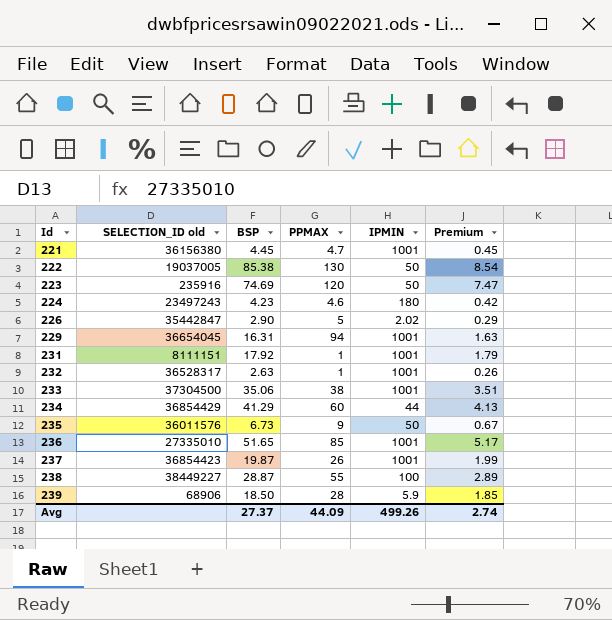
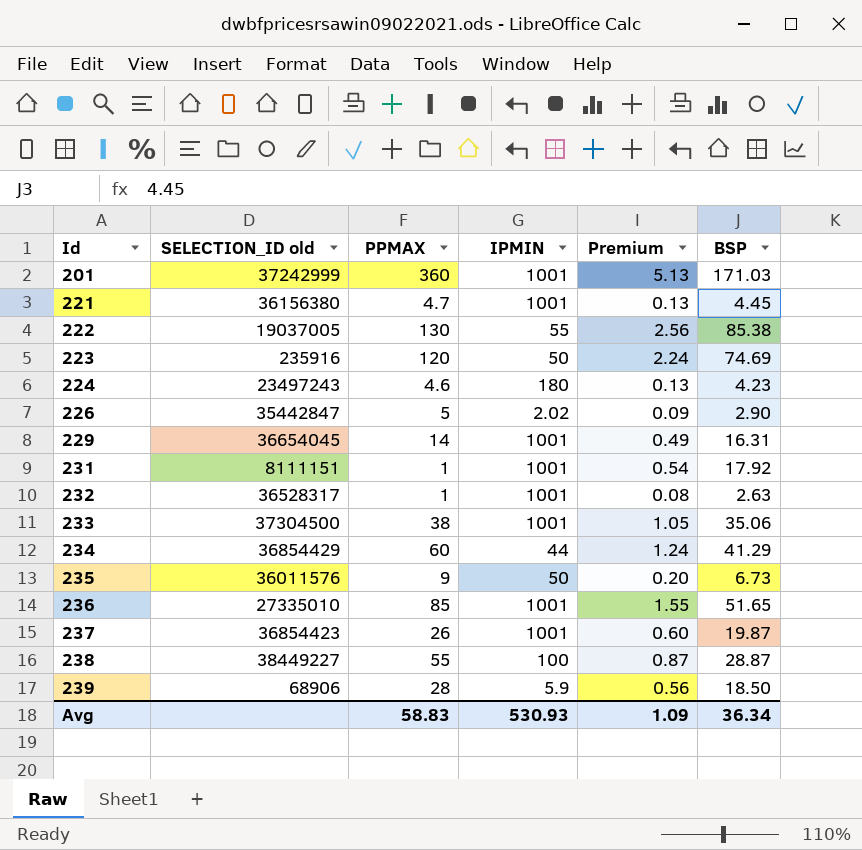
column Premium | formula: [BSP] * 0.1 -> [BSP] * 0.03
column BSP | position: 3 -> 6
row 201: none -> 37242999 | 360 | 1001 | 5.13 | 171.03
222 | IPMIN: 50 -> 55
229 | PPMAX: 94 -> 14
Avg | PPMAX: 44.09 -> 58.83
Avg | IPMIN: 499.26 -> 530.93
Avg | Premium: 2.74 -> 1.09
Avg | BSP: 27.37 -> 36.34

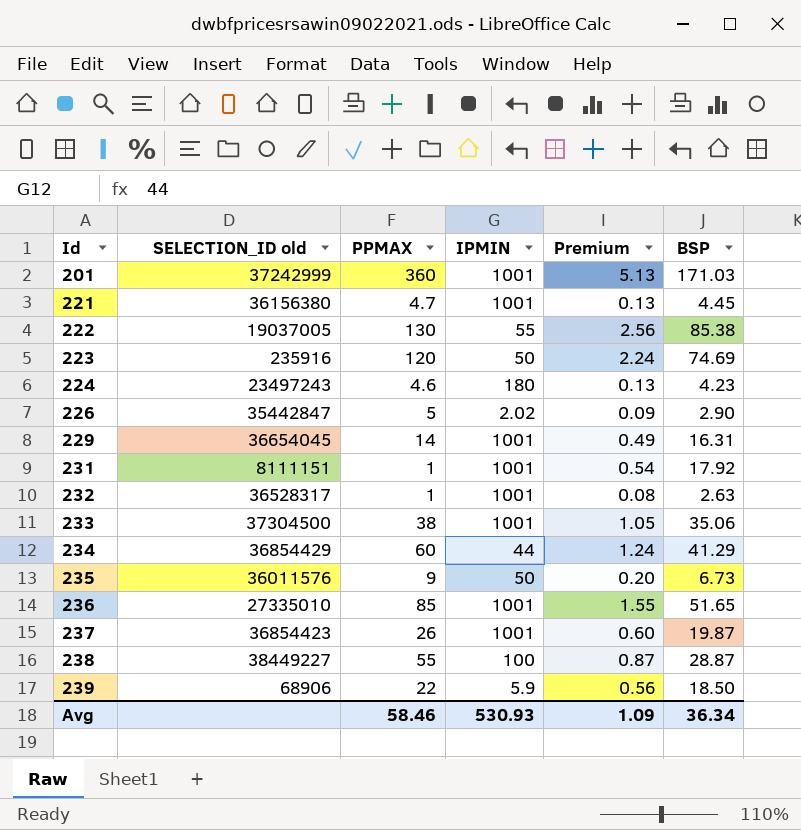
239 | PPMAX: 28 -> 22
Avg | PPMAX: 58.83 -> 58.46

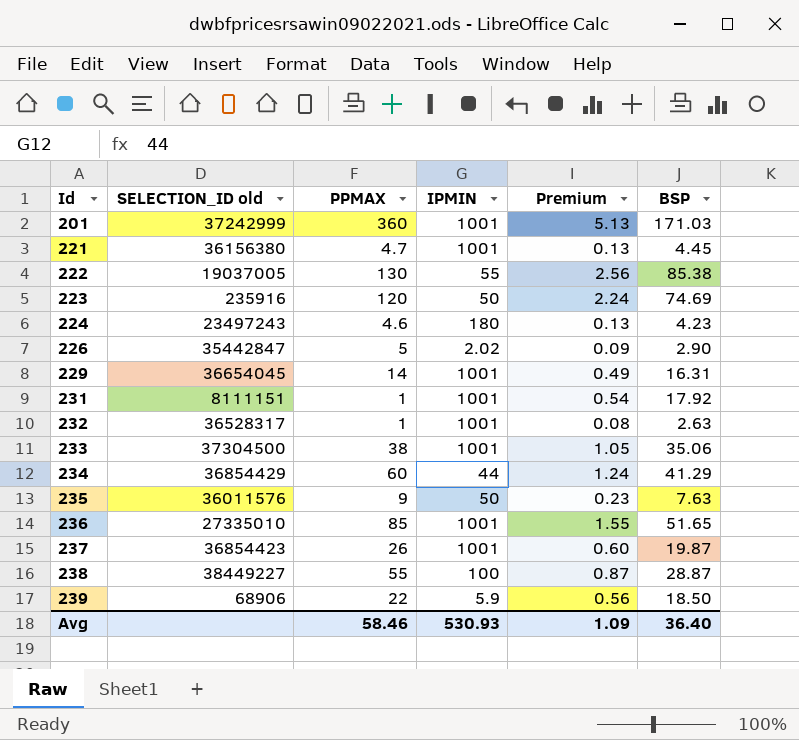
235 | Premium: 0.20 -> 0.23
235 | BSP: 6.73 -> 7.63
Avg | BSP: 36.34 -> 36.40

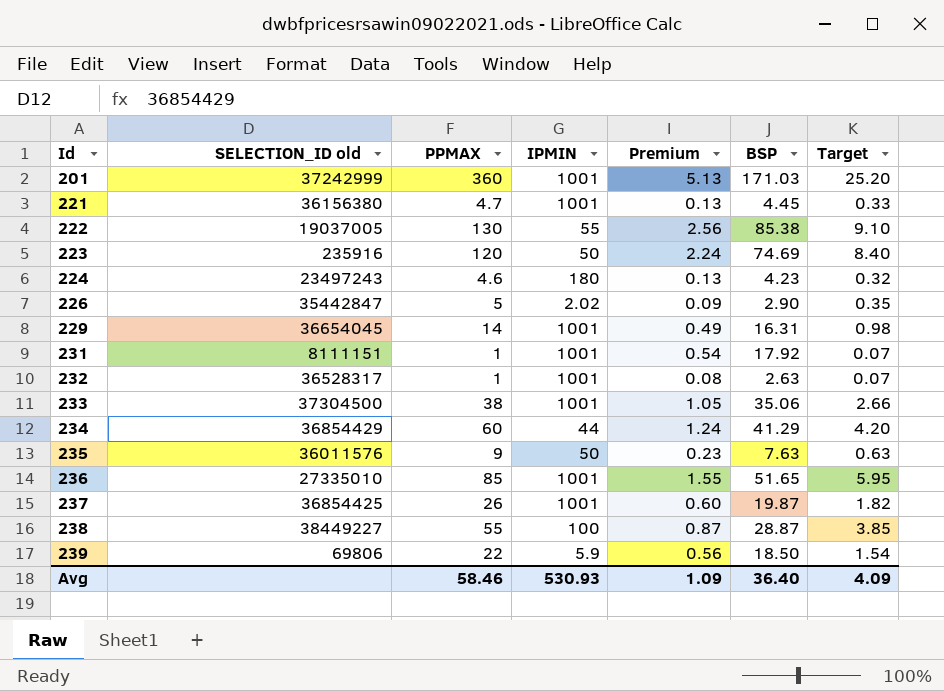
column Target | formula: none -> [PPMAX] * 0.07
237 | SELECTION_ID old: 36854423 -> 36854425
239 | SELECTION_ID old: 68906 -> 69806

